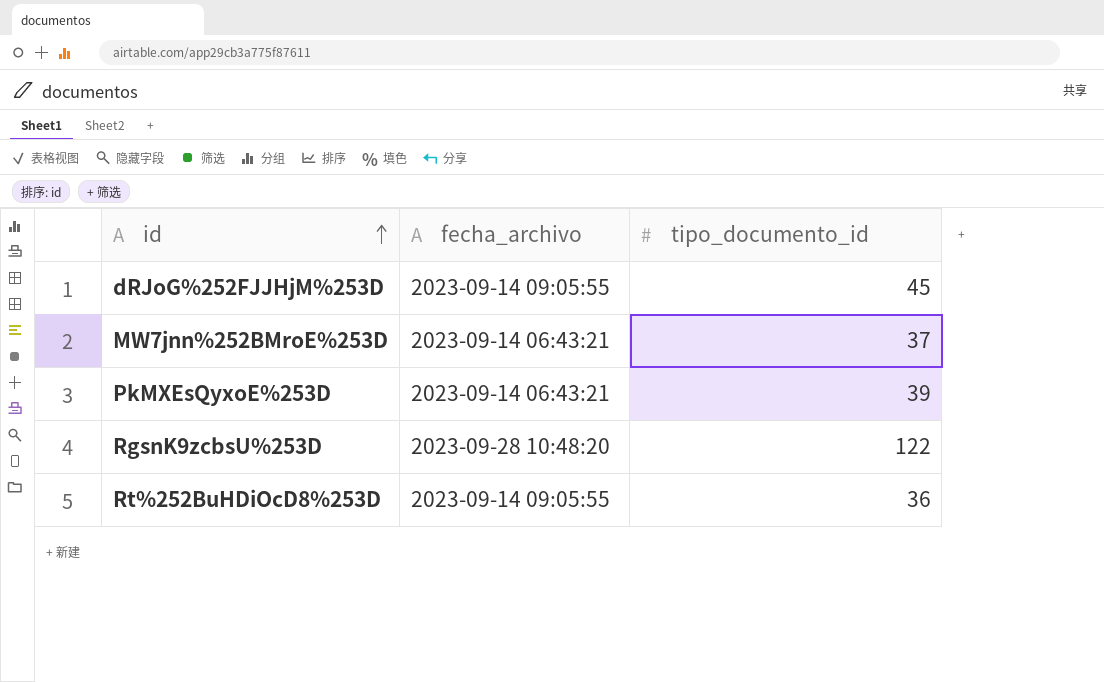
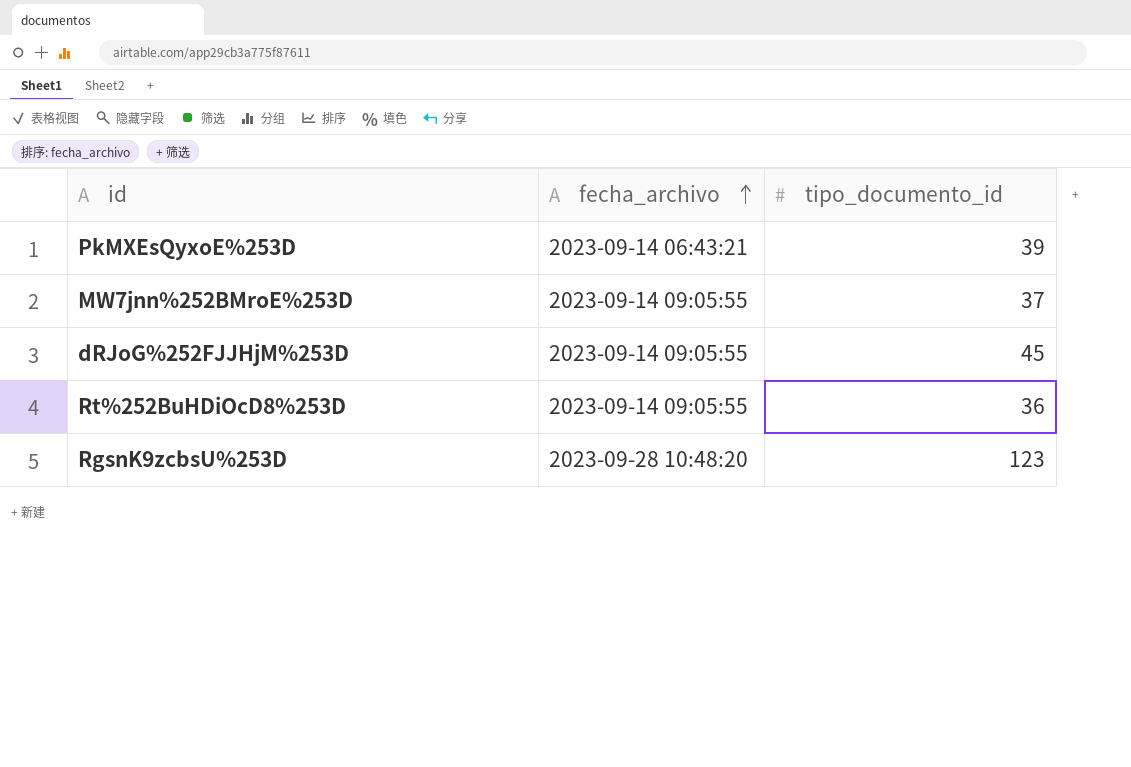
row order: id ascending -> fecha_archivo ascending
MW7jnn%252BMroE%253D | fecha_archivo: 2023-09-14 06:43:21 -> 2023-09-14 09:05:55
RgsnK9zcbsU%253D | tipo_documento_id: 122 -> 123

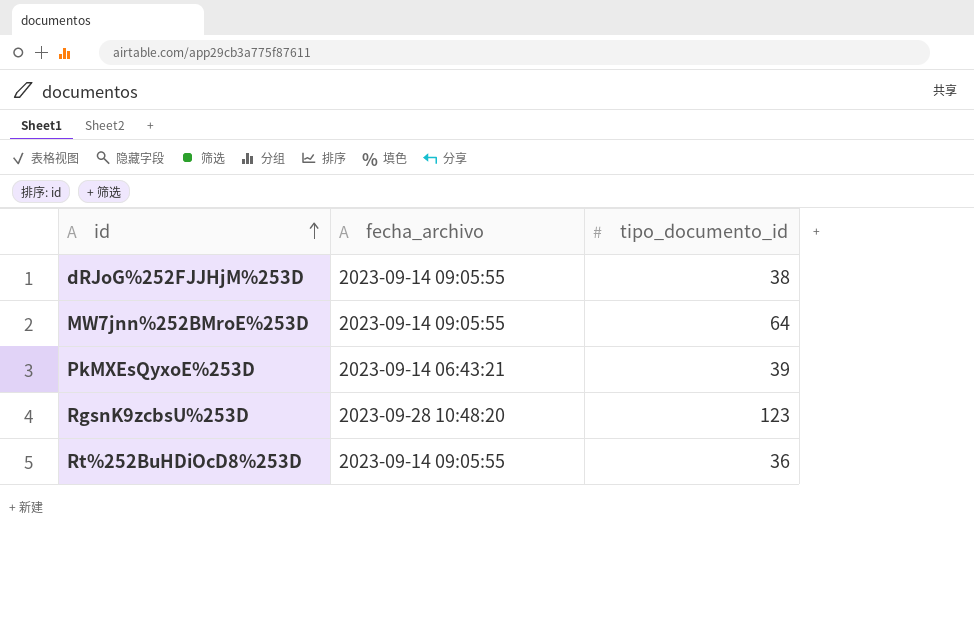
row order: fecha_archivo ascending -> id ascending
dRJoG%252FJJHjM%253D | tipo_documento_id: 45 -> 38
MW7jnn%252BMroE%253D | tipo_documento_id: 37 -> 64

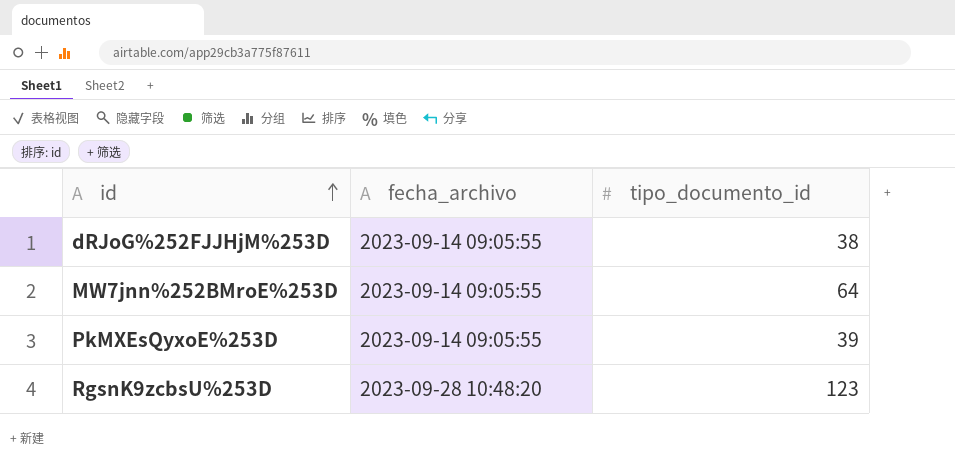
row Rt%252BuHDiOcD8%253D: 2023-09-14 09:05:55 | 36 -> none
PkMXEsQyxoE%253D | fecha_archivo: 2023-09-14 06:43:21 -> 2023-09-14 09:05:55

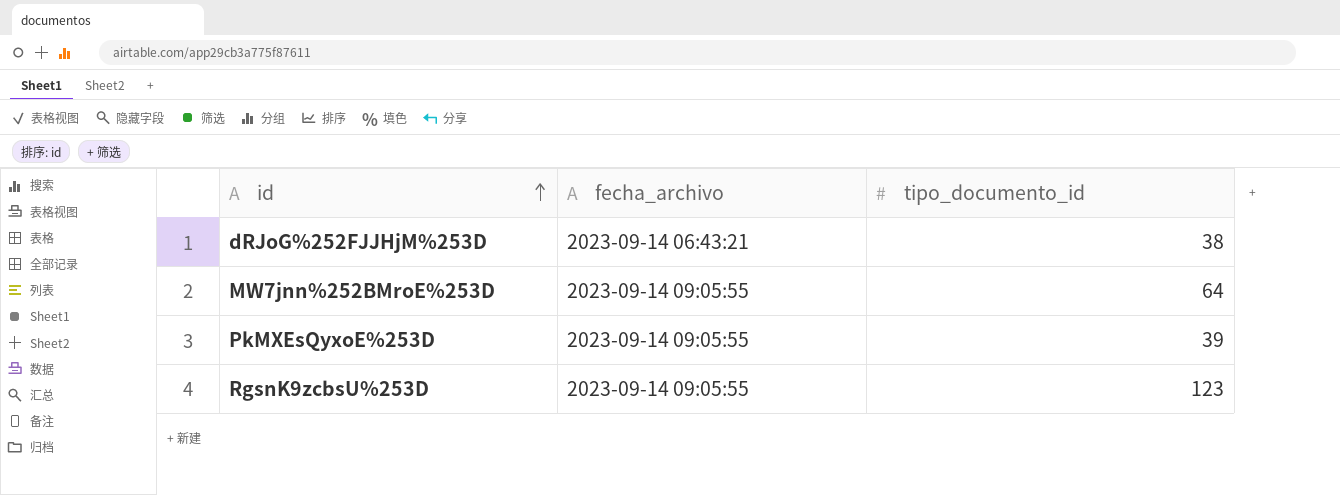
dRJoG%252FJJHjM%253D | fecha_archivo: 2023-09-14 09:05:55 -> 2023-09-14 06:43:21
RgsnK9zcbsU%253D | fecha_archivo: 2023-09-28 10:48:20 -> 2023-09-14 09:05:55

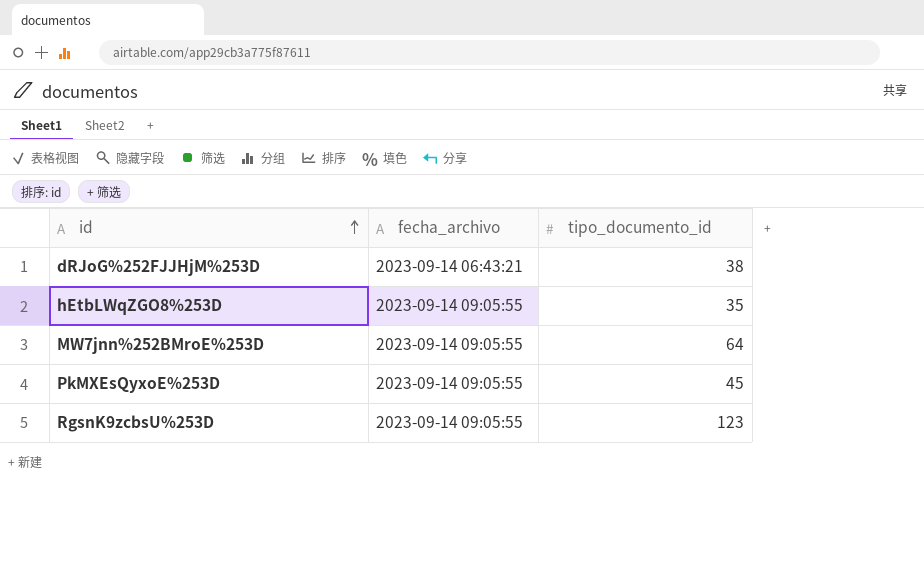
row hEtbLWqZGO8%253D: none -> 2023-09-14 09:05:55 | 35
PkMXEsQyxoE%253D | tipo_documento_id: 39 -> 45

